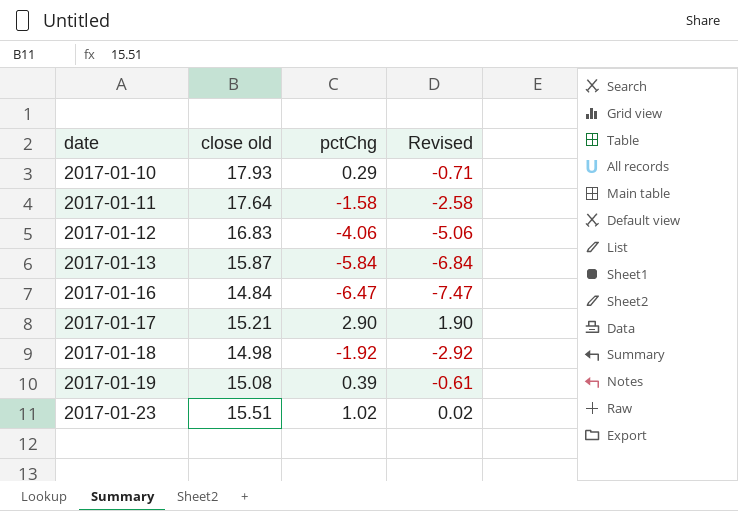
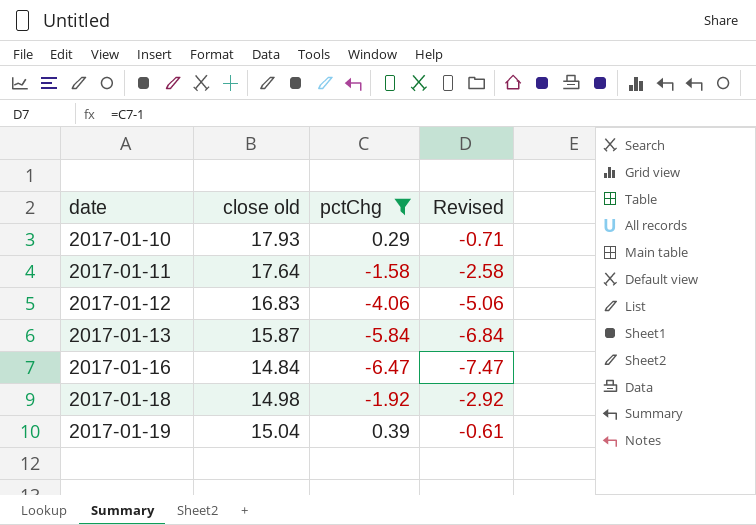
filter: none -> pctChg <= 0.39
2017-01-19 | close old: 15.08 -> 15.04

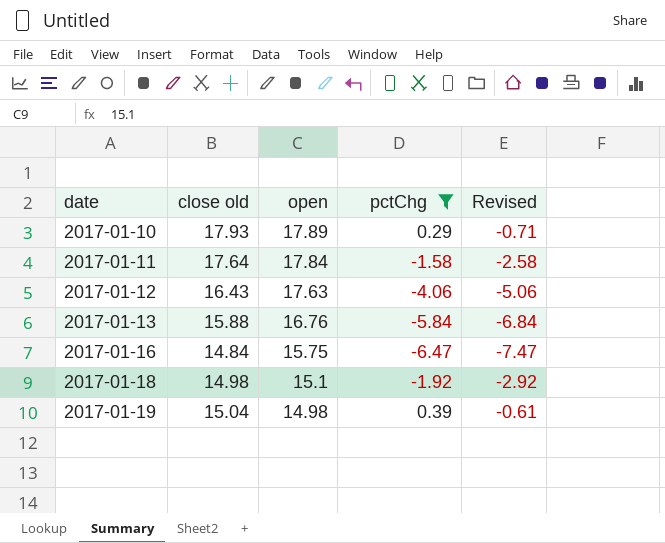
column open | position: none -> 3
2017-01-12 | close old: 16.83 -> 16.43
2017-01-13 | close old: 15.87 -> 15.88

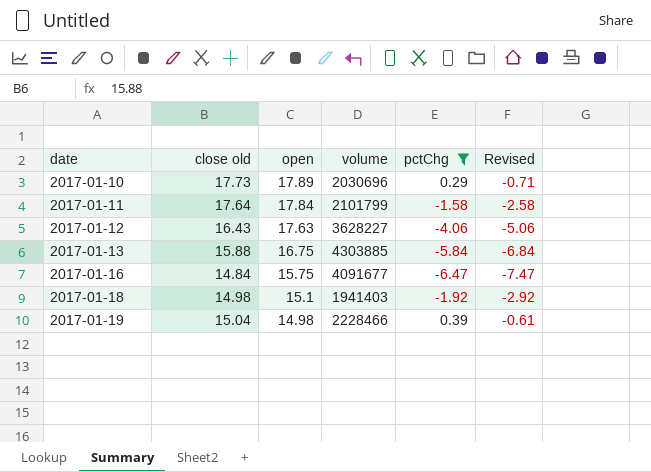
column volume | position: none -> 4
2017-01-10 | close old: 17.93 -> 17.73
2017-01-13 | open: 16.76 -> 16.75

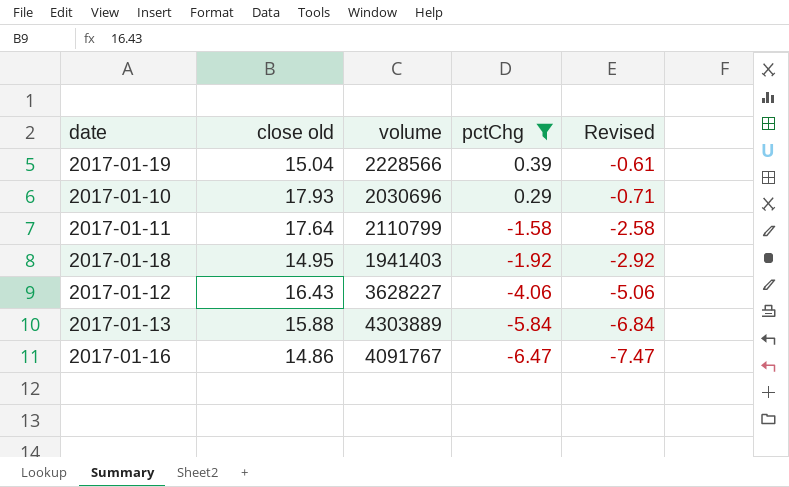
row order: date ascending -> pctChg descending
column open | position: 3 -> none
2017-01-19 | volume: 2228466 -> 2228566
2017-01-10 | close old: 17.73 -> 17.93
2017-01-11 | volume: 2101799 -> 2110799
2017-01-18 | close old: 14.98 -> 14.95
2017-01-13 | volume: 4303885 -> 4303889
2017-01-16 | close old: 14.84 -> 14.86
2017-01-16 | volume: 4091677 -> 4091767

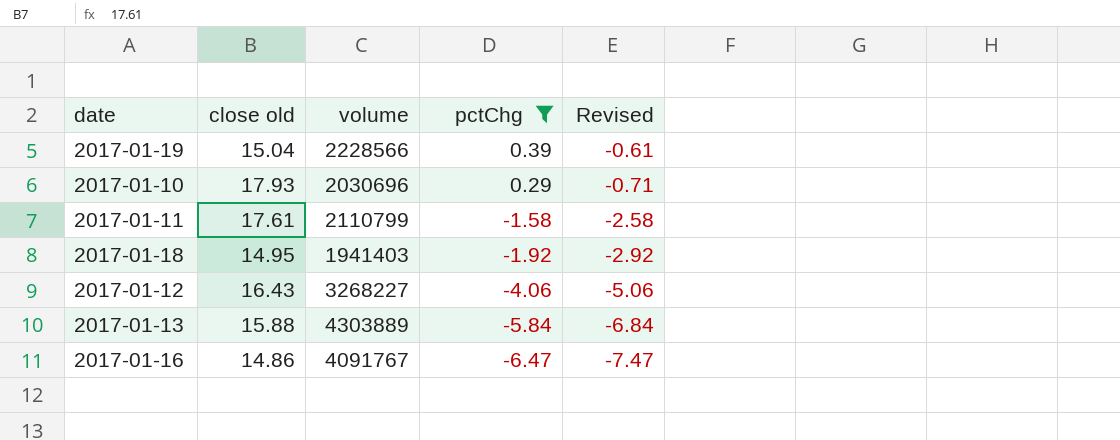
2017-01-11 | close old: 17.64 -> 17.61
2017-01-12 | volume: 3628227 -> 3268227

